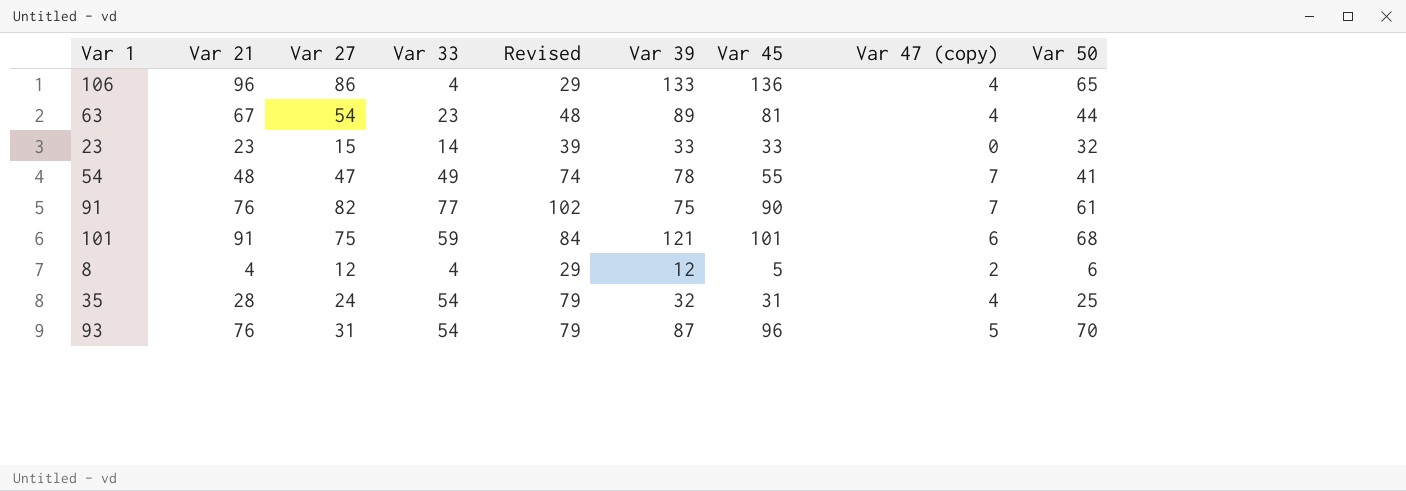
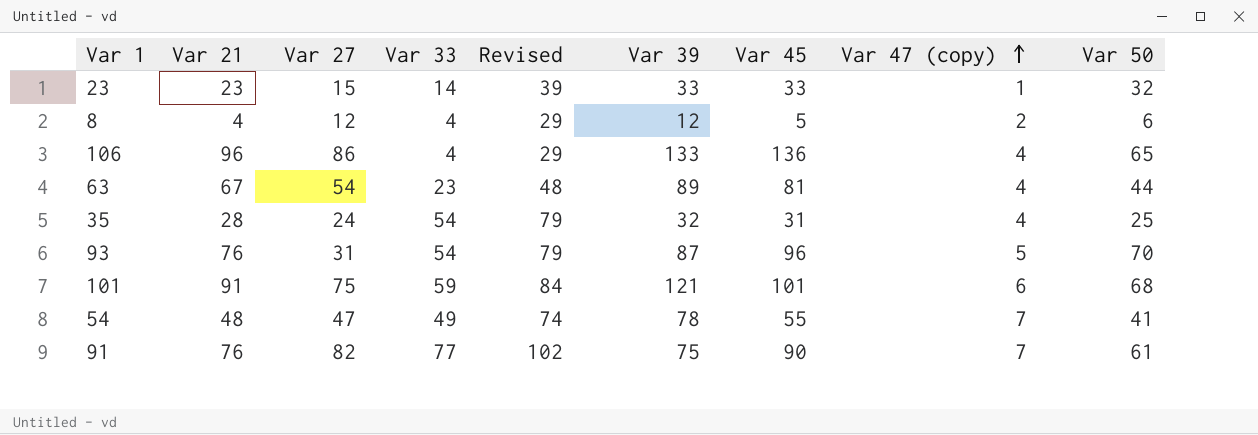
row order: none -> Var 47 (copy) ascending
23 | Var 47 (copy): 0 -> 1

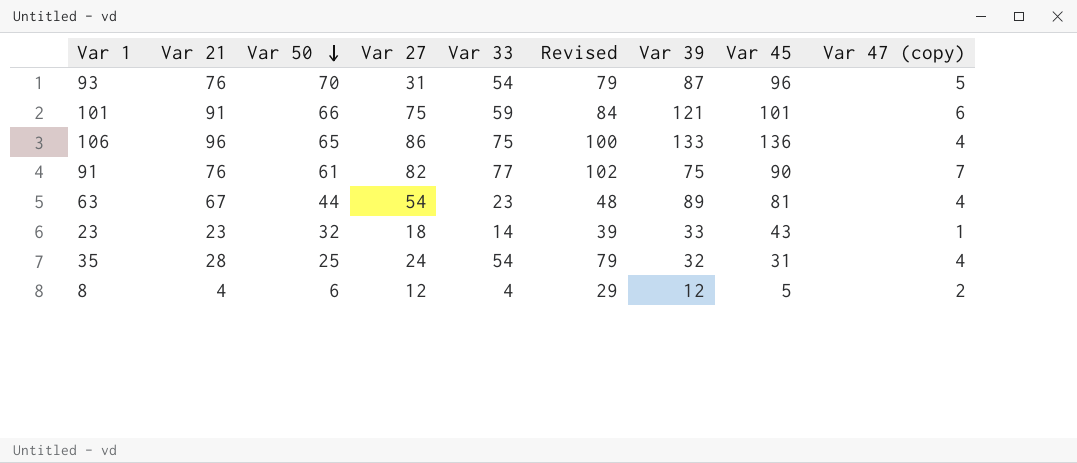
row order: Var 47 (copy) ascending -> Var 50 descending
column Var 50 | position: 9 -> 3
row 54: 48 | 47 | 49 | 74 | 78 | 55 | 7 | 41 -> none
101 | Var 50: 68 -> 66
106 | Var 33: 4 -> 75
106 | Revised: 29 -> 100
23 | Var 27: 15 -> 18
23 | Var 45: 33 -> 43

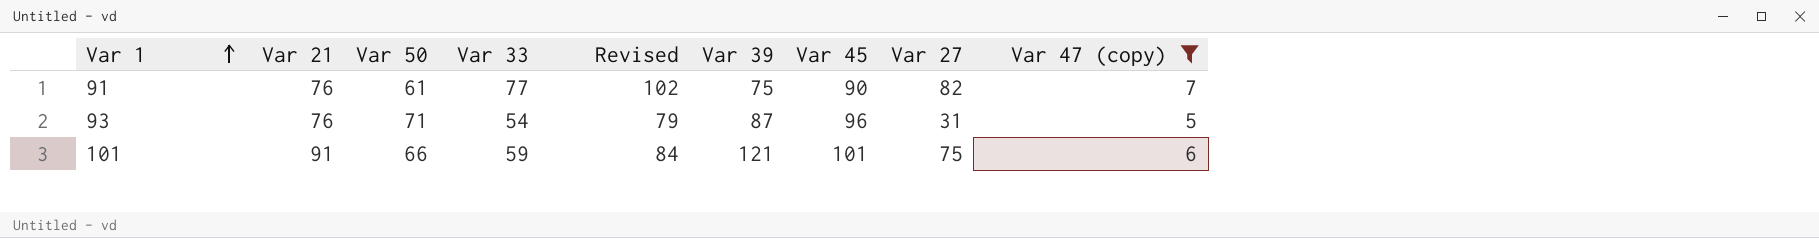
filter: none -> Var 47 (copy) >= 5
row order: Var 50 descending -> Var 1 ascending
column Var 27 | position: 4 -> 8
93 | Var 50: 70 -> 71

